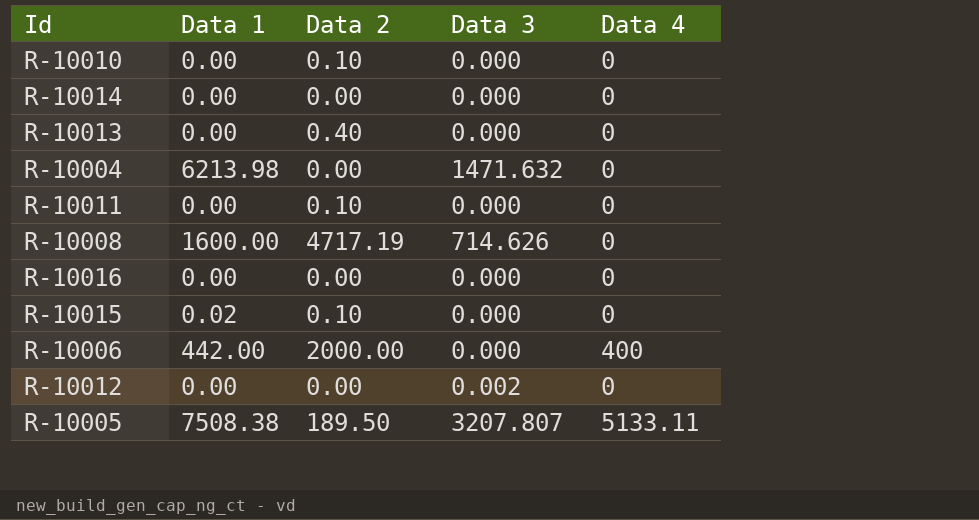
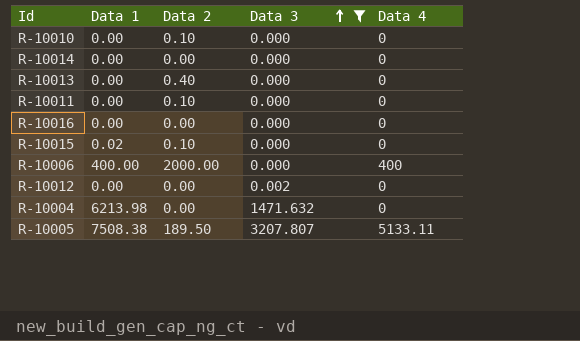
filter: none -> Data 3 != 714.626
row order: none -> Data 3 ascending
R-10006 | Data 1: 442.00 -> 400.00

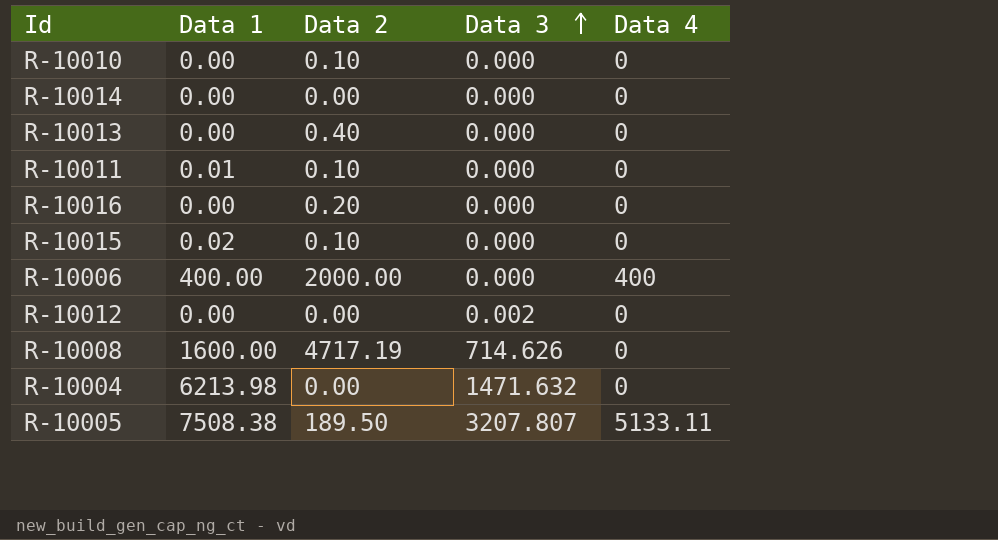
filter: Data 3 != 714.626 -> none
R-10011 | Data 1: 0.00 -> 0.01
R-10016 | Data 2: 0.00 -> 0.20

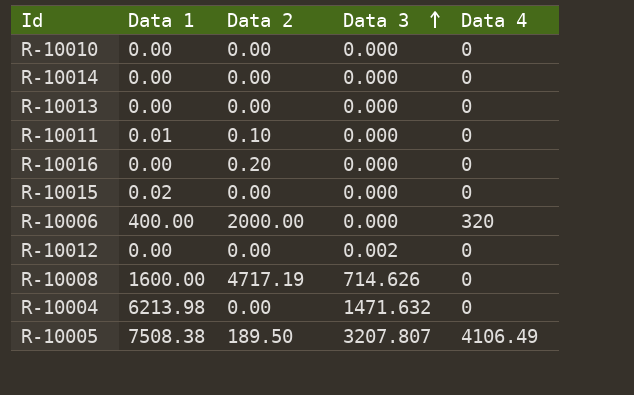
R-10010 | Data 2: 0.10 -> 0.00
R-10013 | Data 2: 0.40 -> 0.00
R-10015 | Data 2: 0.10 -> 0.00
R-10006 | Data 4: 400 -> 320
R-10005 | Data 4: 5133.11 -> 4106.49

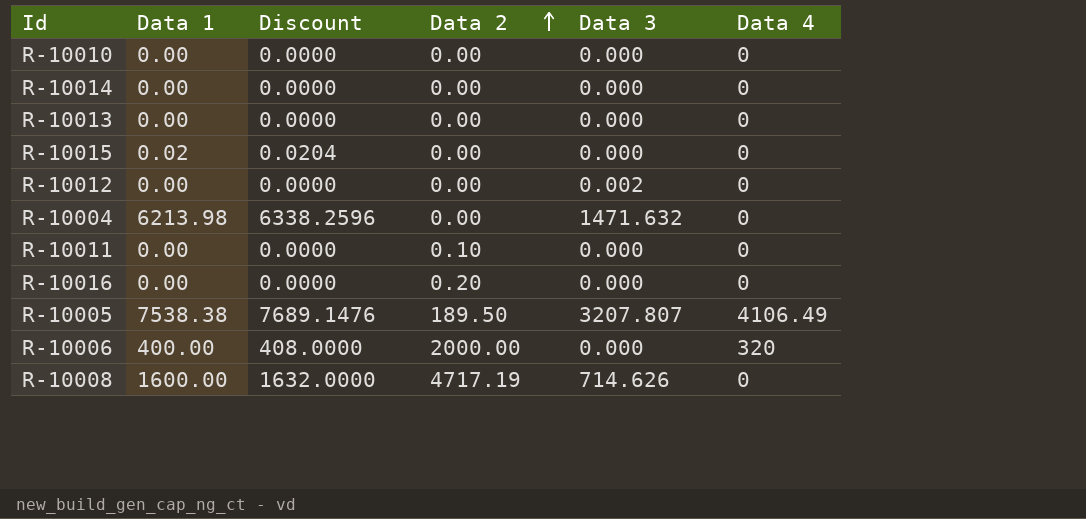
row order: Data 3 ascending -> Data 2 ascending
column Discount | formula: none -> [Data 1] * 1.02
R-10011 | Data 1: 0.01 -> 0.00
R-10005 | Data 1: 7508.38 -> 7538.38

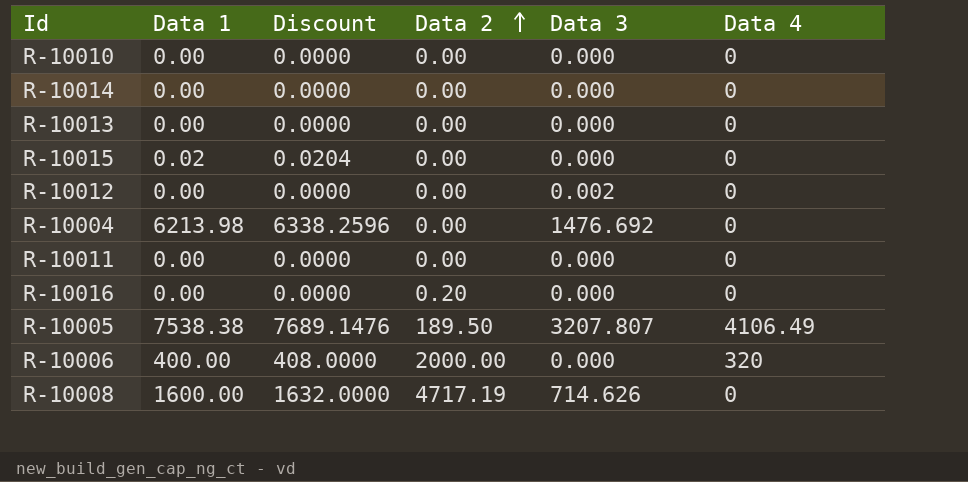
R-10004 | Data 3: 1471.632 -> 1476.692
R-10011 | Data 2: 0.10 -> 0.00

